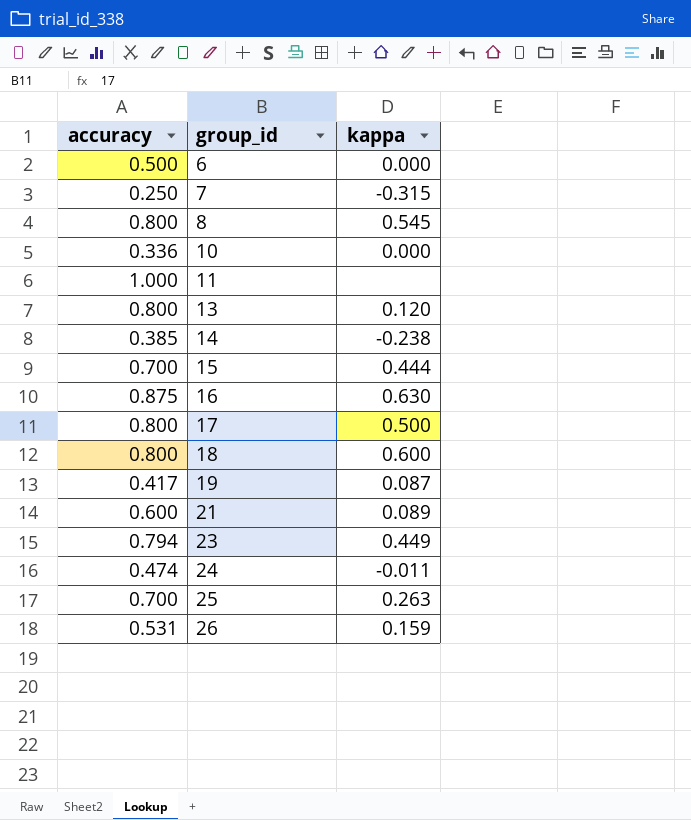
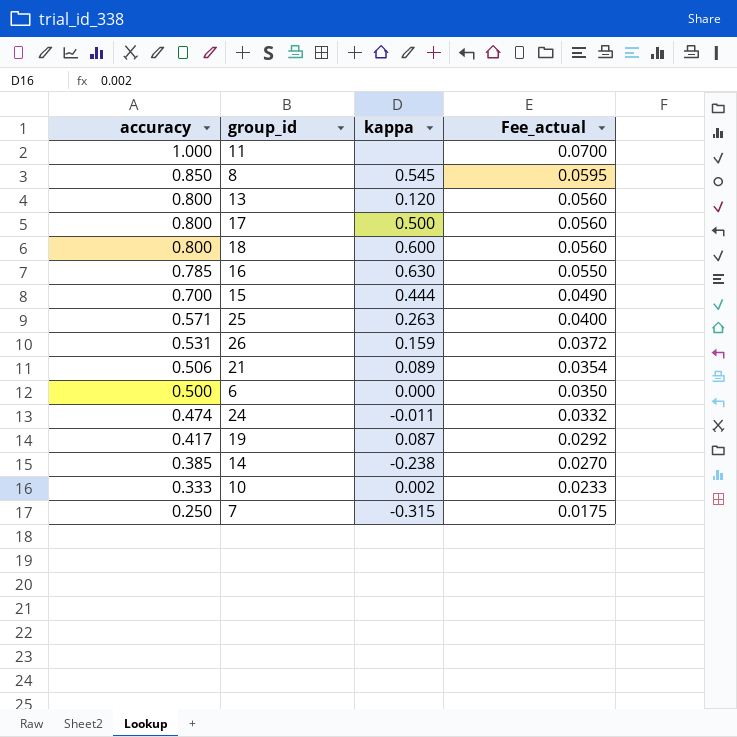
row order: group_id ascending -> accuracy descending
column Fee_actual | formula: none -> [accuracy] * 0.07
row 23: 0.794 | 0.449 -> none
8 | accuracy: 0.800 -> 0.850
16 | accuracy: 0.875 -> 0.785
25 | accuracy: 0.700 -> 0.571
21 | accuracy: 0.600 -> 0.506
10 | accuracy: 0.336 -> 0.333
10 | kappa: 0.000 -> 0.002

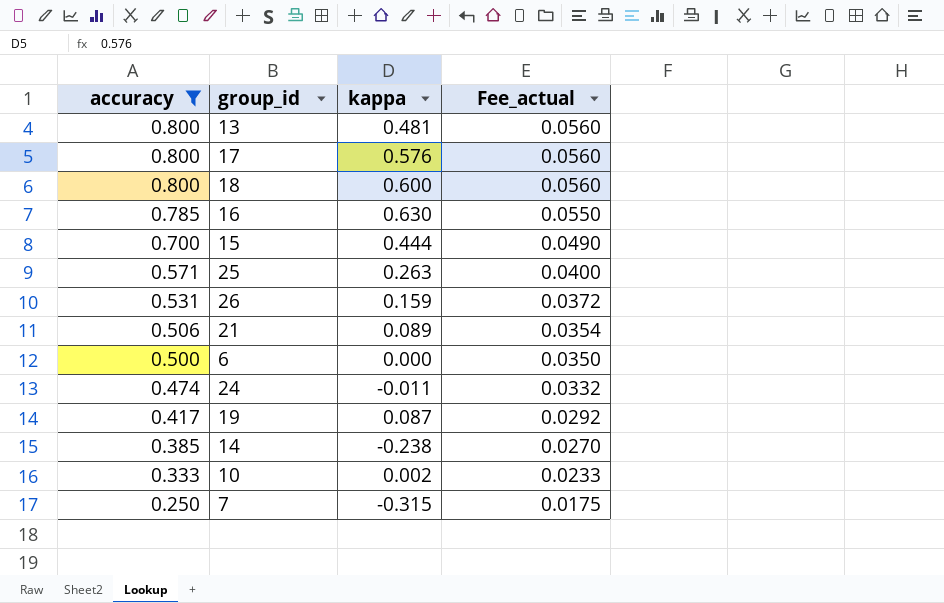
filter: none -> accuracy <= 0.800
13 | kappa: 0.120 -> 0.481
17 | kappa: 0.500 -> 0.576

